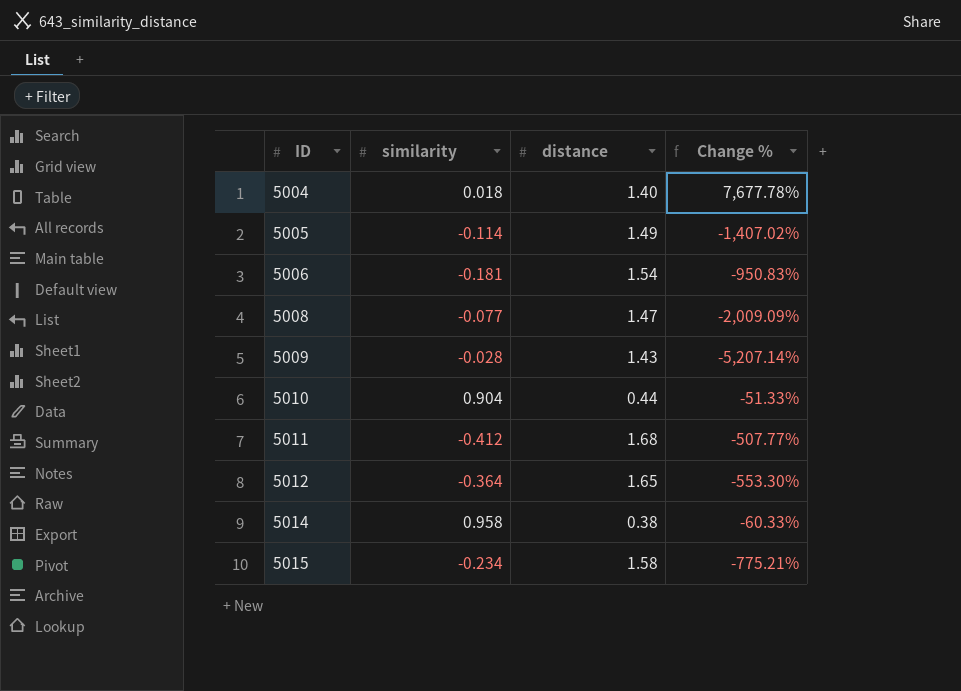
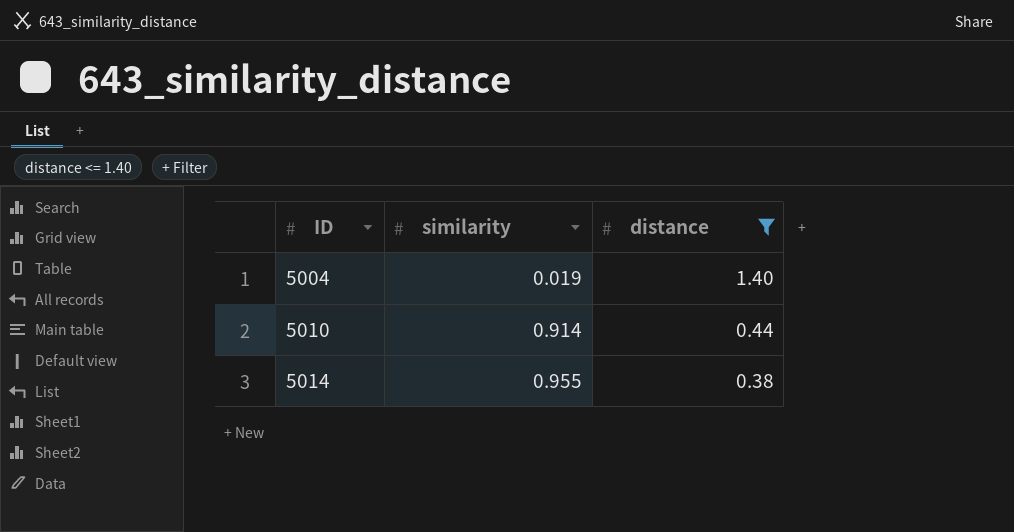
filter: none -> distance <= 1.40
column Change % | formula: ([distance] - [similarity]) / [similarity] -> none
5004 | similarity: 0.018 -> 0.019
5010 | similarity: 0.904 -> 0.914
5014 | similarity: 0.958 -> 0.955

